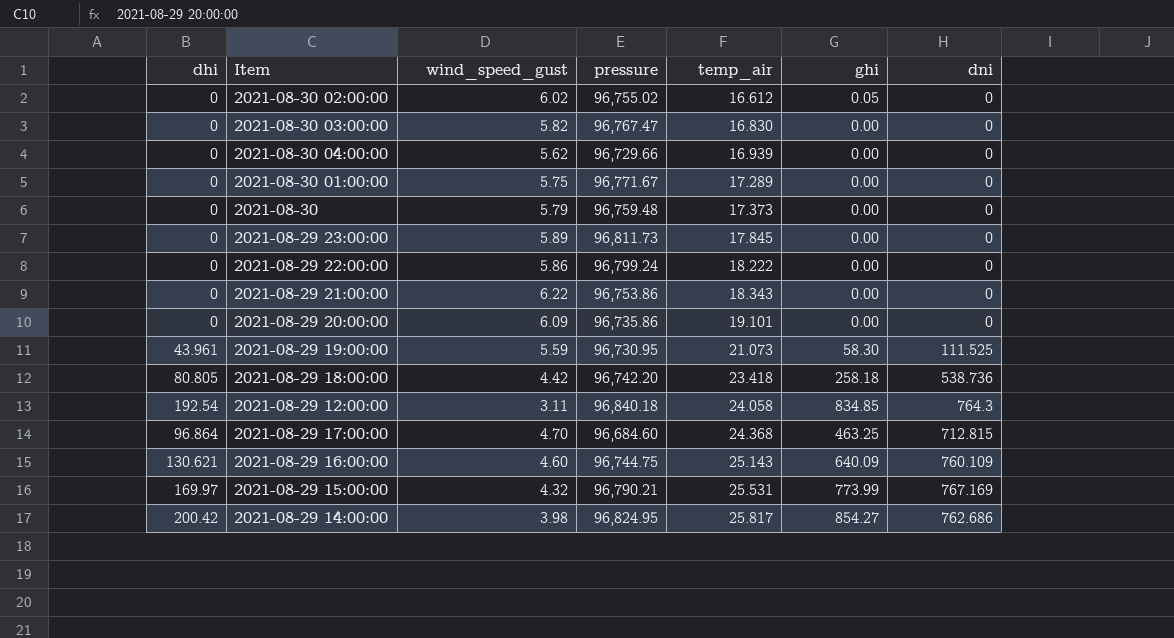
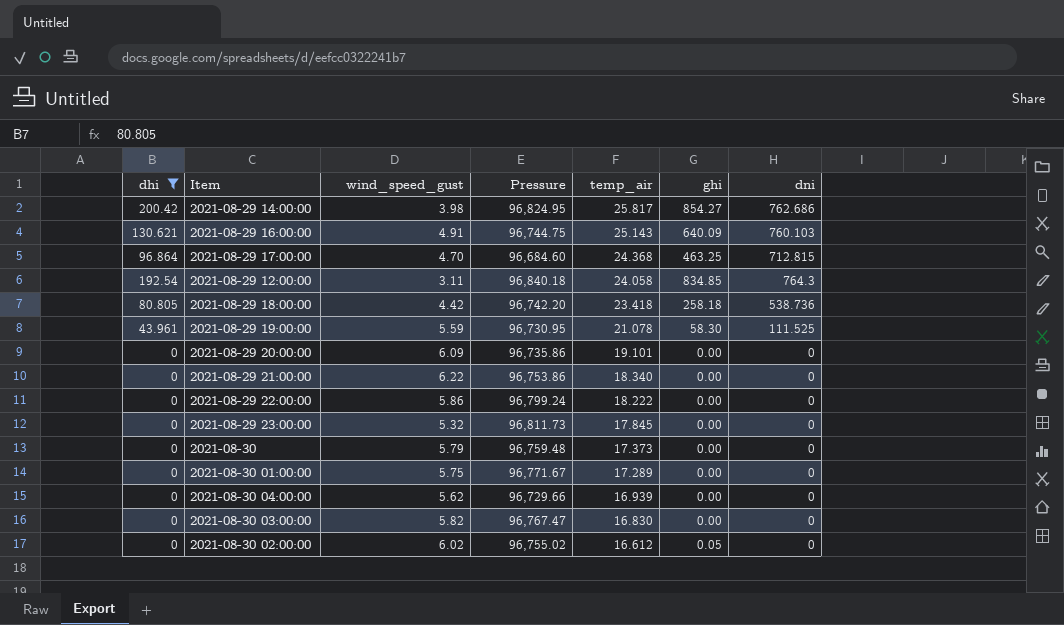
filter: none -> dhi != 169.97
row order: temp_air ascending -> temp_air descending
column name: pressure -> Pressure
2021-08-29 16:00:00 | wind_speed_gust: 4.60 -> 4.91
2021-08-29 16:00:00 | dni: 760.109 -> 760.103
2021-08-29 19:00:00 | temp_air: 21.073 -> 21.078
2021-08-29 21:00:00 | temp_air: 18.343 -> 18.340
2021-08-29 23:00:00 | wind_speed_gust: 5.89 -> 5.32

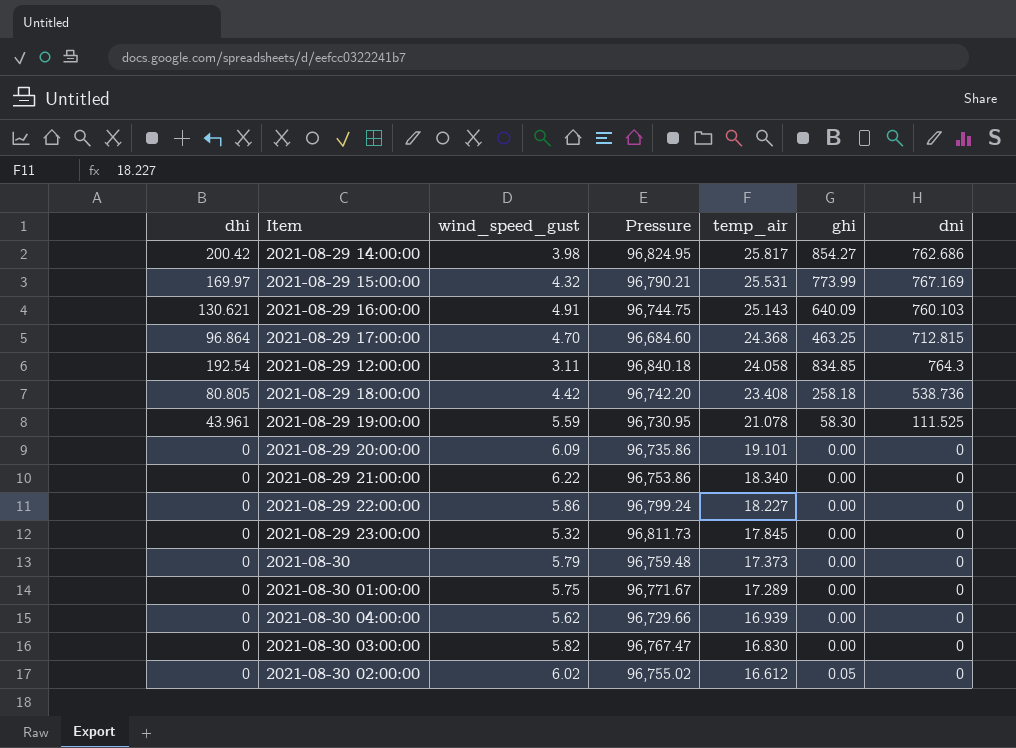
filter: dhi != 169.97 -> none
2021-08-29 18:00:00 | temp_air: 23.418 -> 23.408
2021-08-29 22:00:00 | temp_air: 18.222 -> 18.227

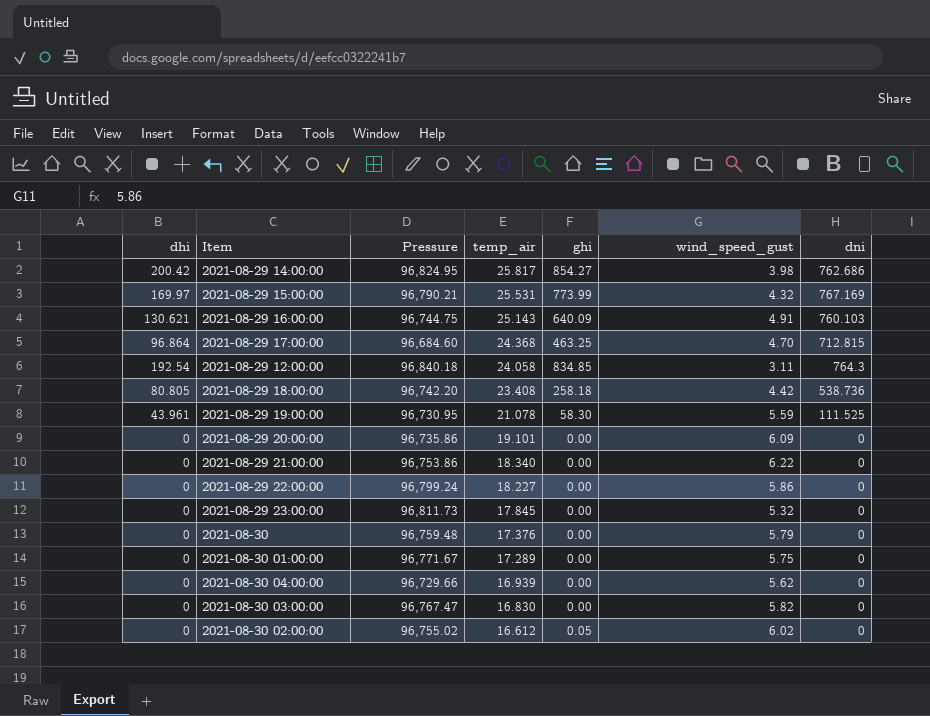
column wind_speed_gust | position: 3 -> 6
2021-08-30 | temp_air: 17.373 -> 17.376

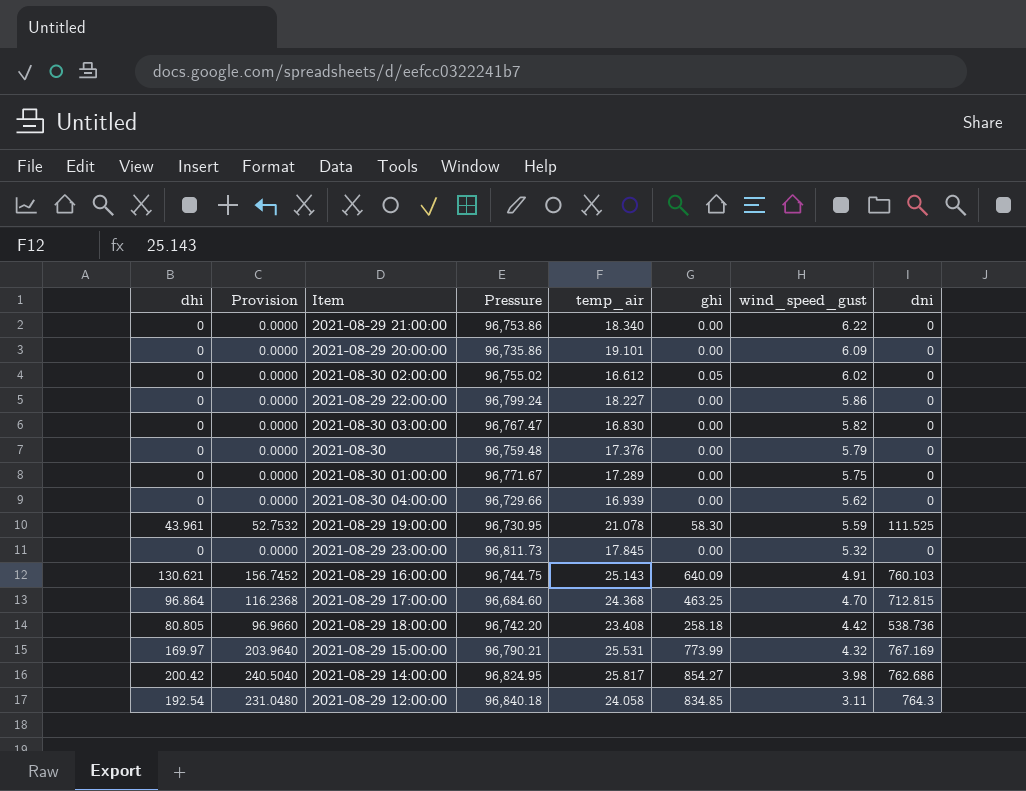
row order: temp_air descending -> wind_speed_gust descending
column Provision | formula: none -> [dhi] * 1.2

